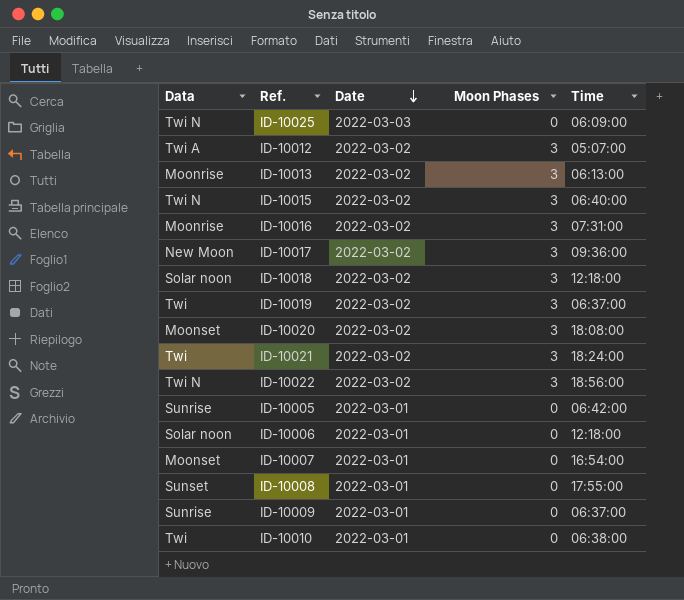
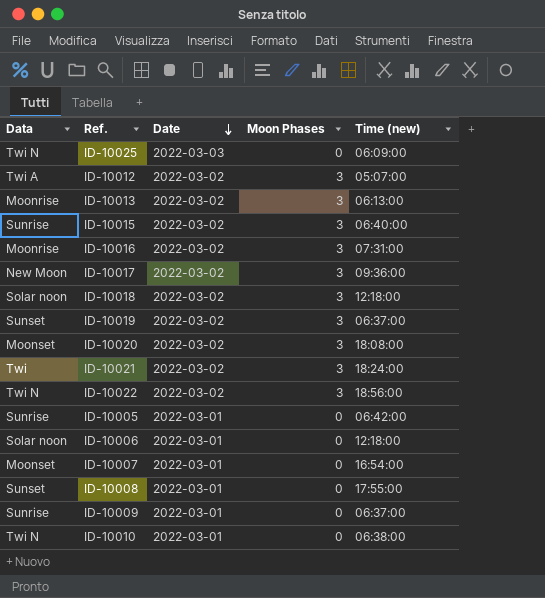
column name: Time -> Time (new)
ID-10015 | Data: Twi N -> Sunrise
ID-10019 | Data: Twi -> Sunset
ID-10010 | Data: Twi -> Twi N

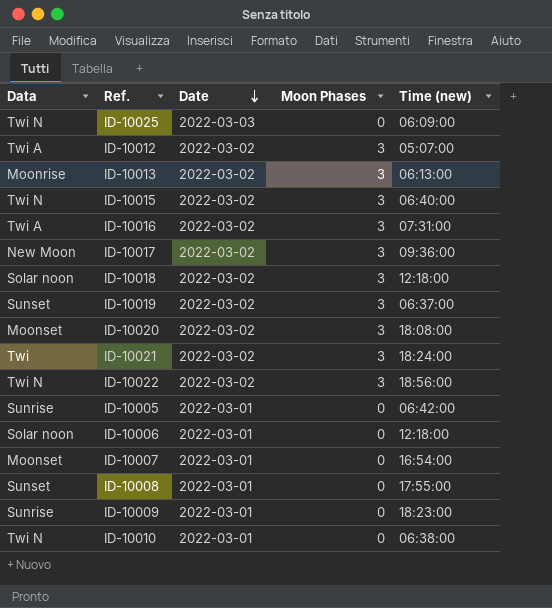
ID-10015 | Data: Sunrise -> Twi N
ID-10016 | Data: Moonrise -> Twi A
ID-10009 | Time (new): 06:37:00 -> 18:23:00

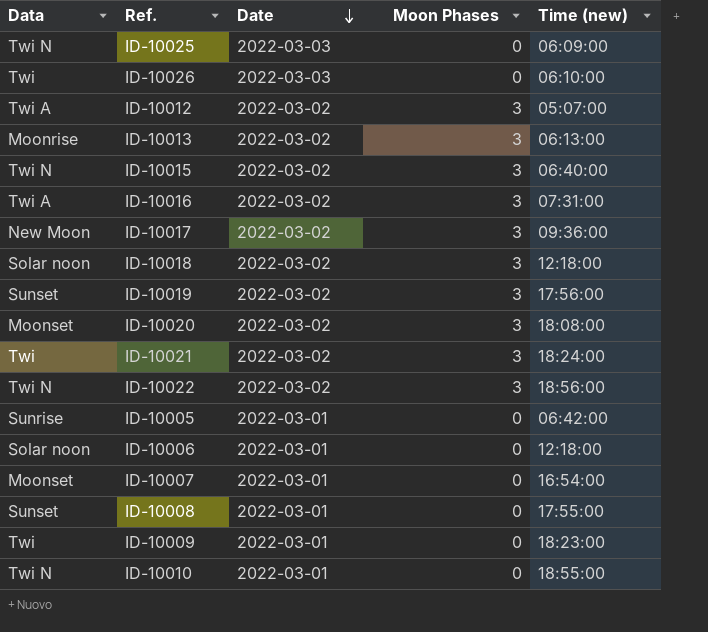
row ID-10026: none -> Twi | 2022-03-03 | 0 | 06:10:00
ID-10019 | Time (new): 06:37:00 -> 17:56:00
ID-10009 | Data: Sunrise -> Twi
ID-10010 | Time (new): 06:38:00 -> 18:55:00

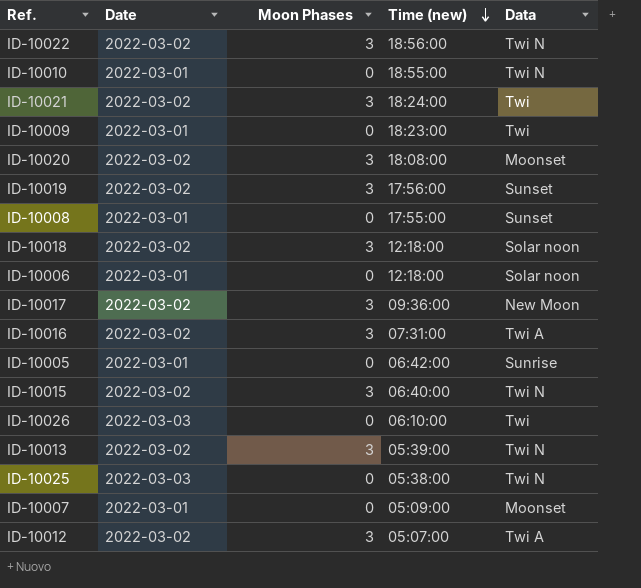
row order: Date descending -> Time (new) descending
column Data | position: 1 -> 5
ID-10013 | Time (new): 06:13:00 -> 05:39:00
ID-10013 | Data: Moonrise -> Twi N
ID-10025 | Time (new): 06:09:00 -> 05:38:00
ID-10007 | Time (new): 16:54:00 -> 05:09:00

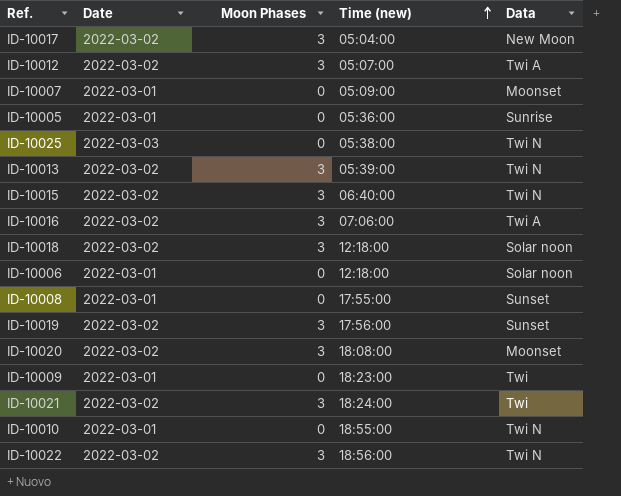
row order: Time (new) descending -> Time (new) ascending
row ID-10026: 2022-03-03 | 0 | 06:10:00 | Twi -> none
ID-10017 | Time (new): 09:36:00 -> 05:04:00
ID-10005 | Time (new): 06:42:00 -> 05:36:00
ID-10016 | Time (new): 07:31:00 -> 07:06:00

